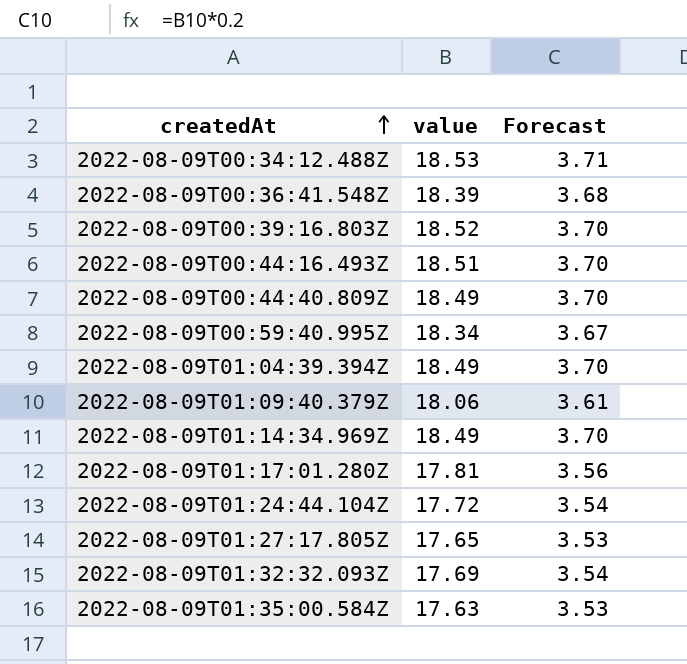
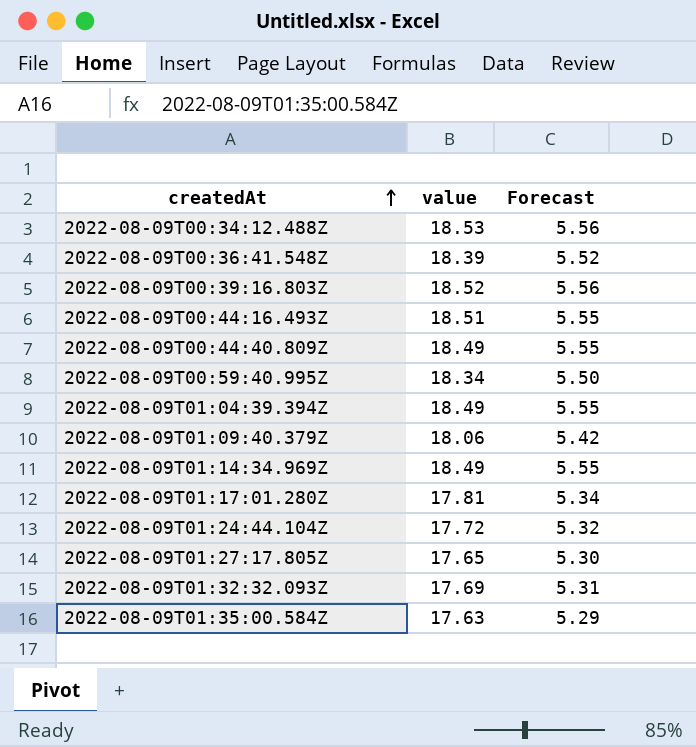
column Forecast | formula: [value] * 0.2 -> [value] * 0.3

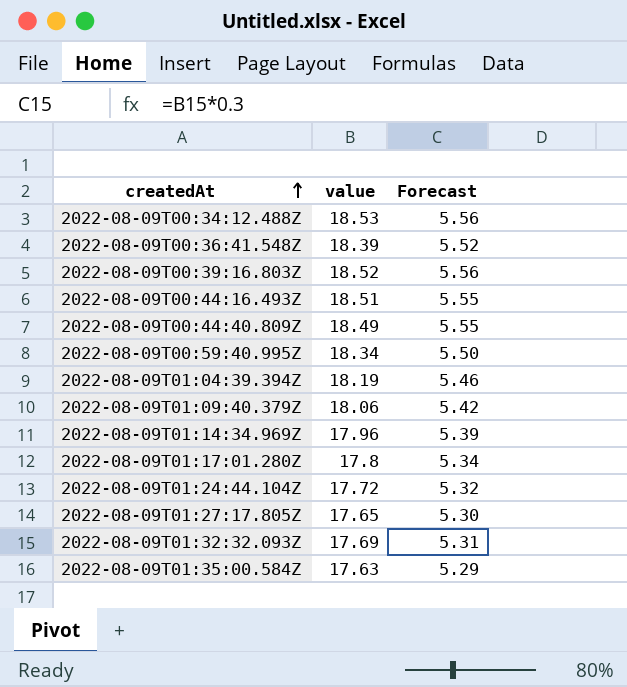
2022-08-09T01:04:39.394Z | value: 18.49 -> 18.19
2022-08-09T01:04:39.394Z | Forecast: 5.55 -> 5.46
2022-08-09T01:14:34.969Z | value: 18.49 -> 17.96
2022-08-09T01:14:34.969Z | Forecast: 5.55 -> 5.39
2022-08-09T01:17:01.280Z | value: 17.81 -> 17.8

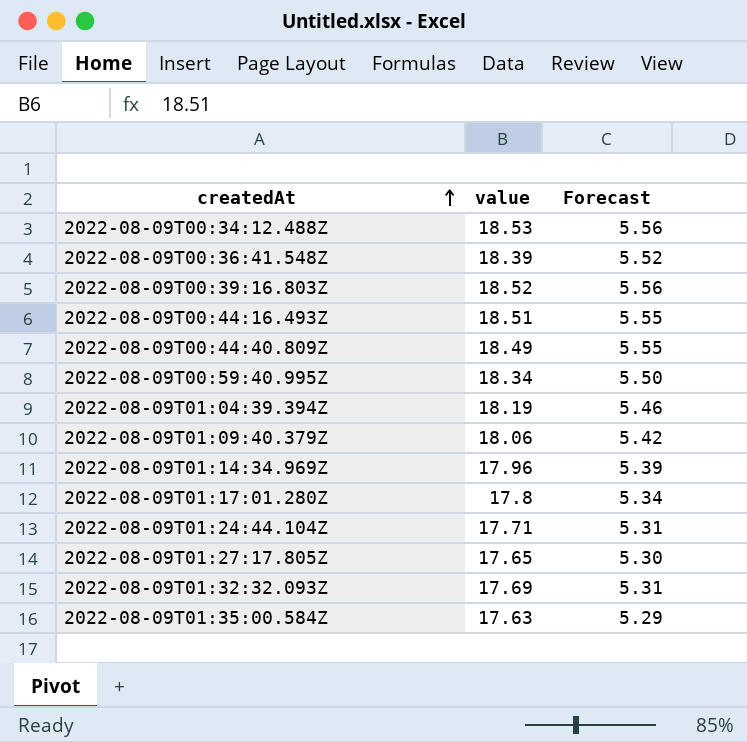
2022-08-09T01:24:44.104Z | value: 17.72 -> 17.71
2022-08-09T01:24:44.104Z | Forecast: 5.32 -> 5.31

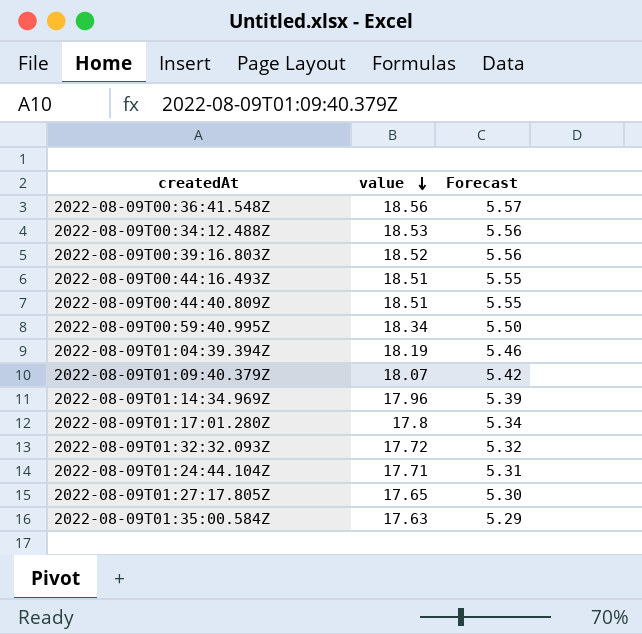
row order: createdAt ascending -> value descending
2022-08-09T00:36:41.548Z | value: 18.39 -> 18.56
2022-08-09T00:36:41.548Z | Forecast: 5.52 -> 5.57
2022-08-09T00:44:40.809Z | value: 18.49 -> 18.51
2022-08-09T01:09:40.379Z | value: 18.06 -> 18.07
2022-08-09T01:32:32.093Z | value: 17.69 -> 17.72
2022-08-09T01:32:32.093Z | Forecast: 5.31 -> 5.32

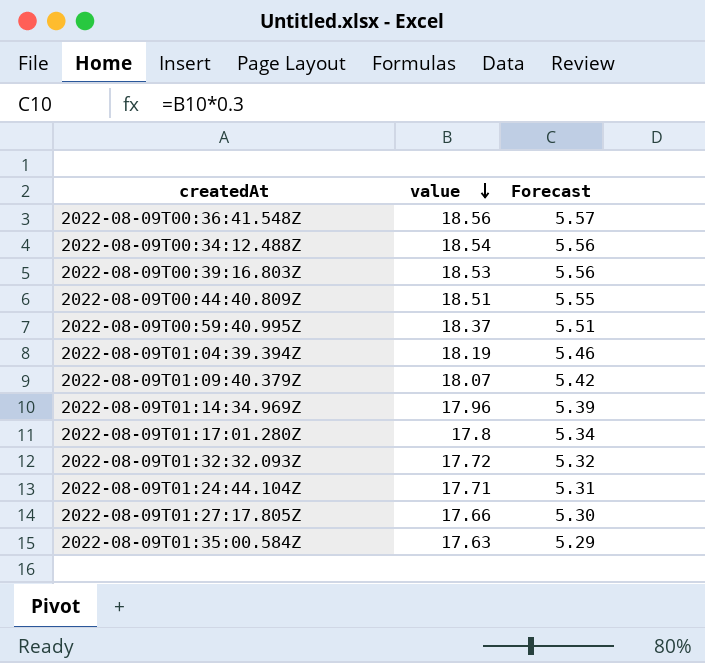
row 2022-08-09T00:44:16.493Z: 18.51 | 5.55 -> none
2022-08-09T00:34:12.488Z | value: 18.53 -> 18.54
2022-08-09T00:39:16.803Z | value: 18.52 -> 18.53
2022-08-09T00:59:40.995Z | value: 18.34 -> 18.37
2022-08-09T00:59:40.995Z | Forecast: 5.50 -> 5.51
2022-08-09T01:27:17.805Z | value: 17.65 -> 17.66

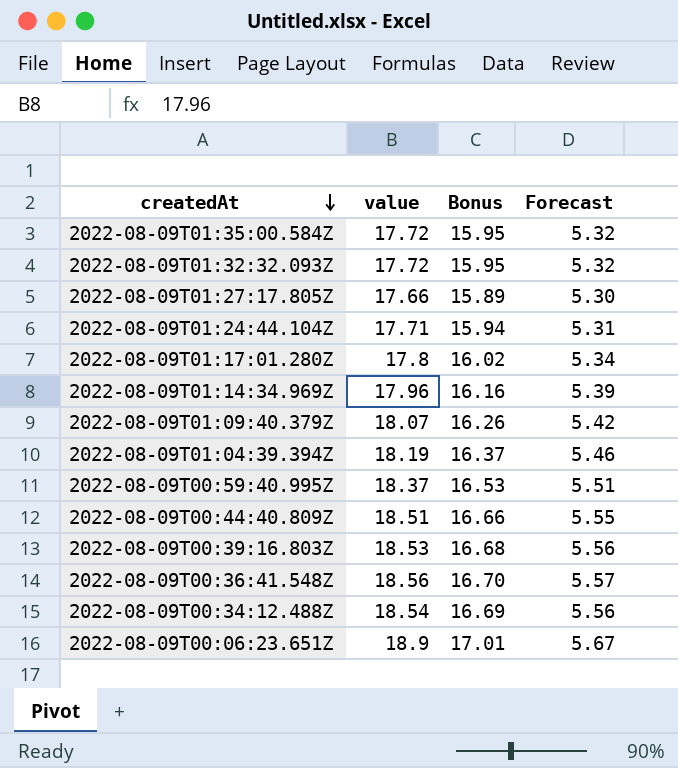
row order: value descending -> createdAt descending
column Bonus | formula: none -> [value] * 0.9
2022-08-09T01:35:00.584Z | value: 17.63 -> 17.72
2022-08-09T01:35:00.584Z | Forecast: 5.29 -> 5.32
row 2022-08-09T00:06:23.651Z: none -> 18.9 | 17.01 | 5.67

